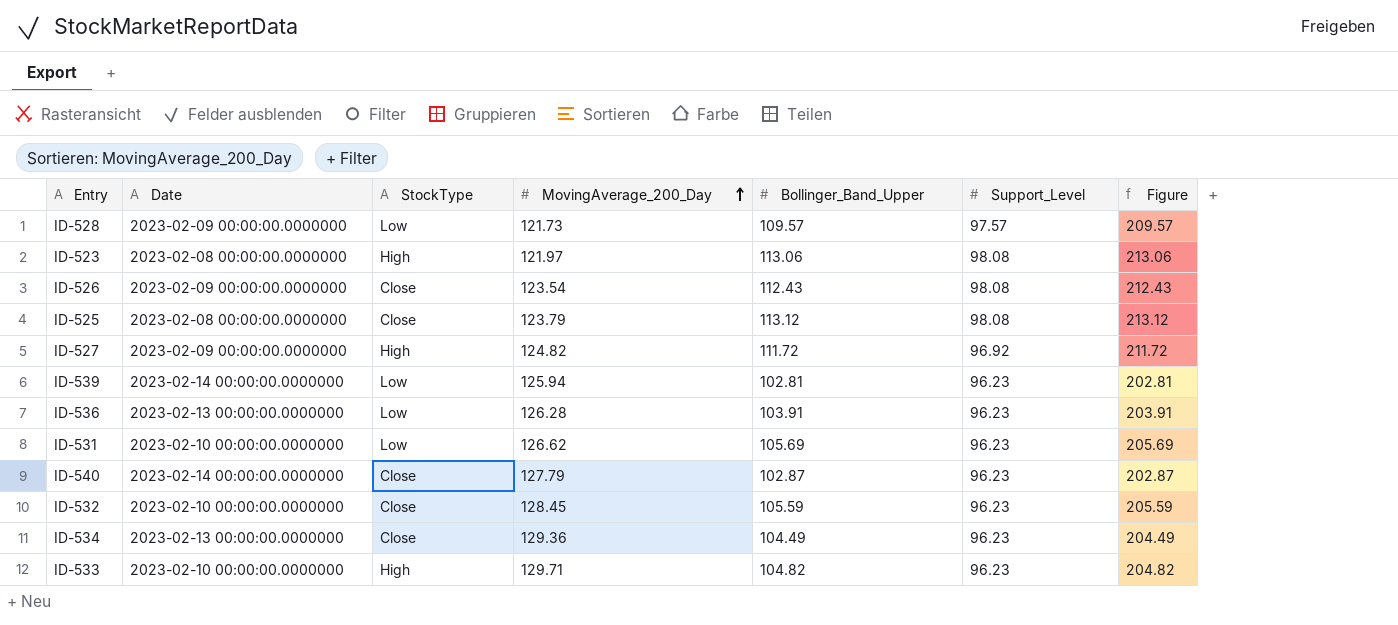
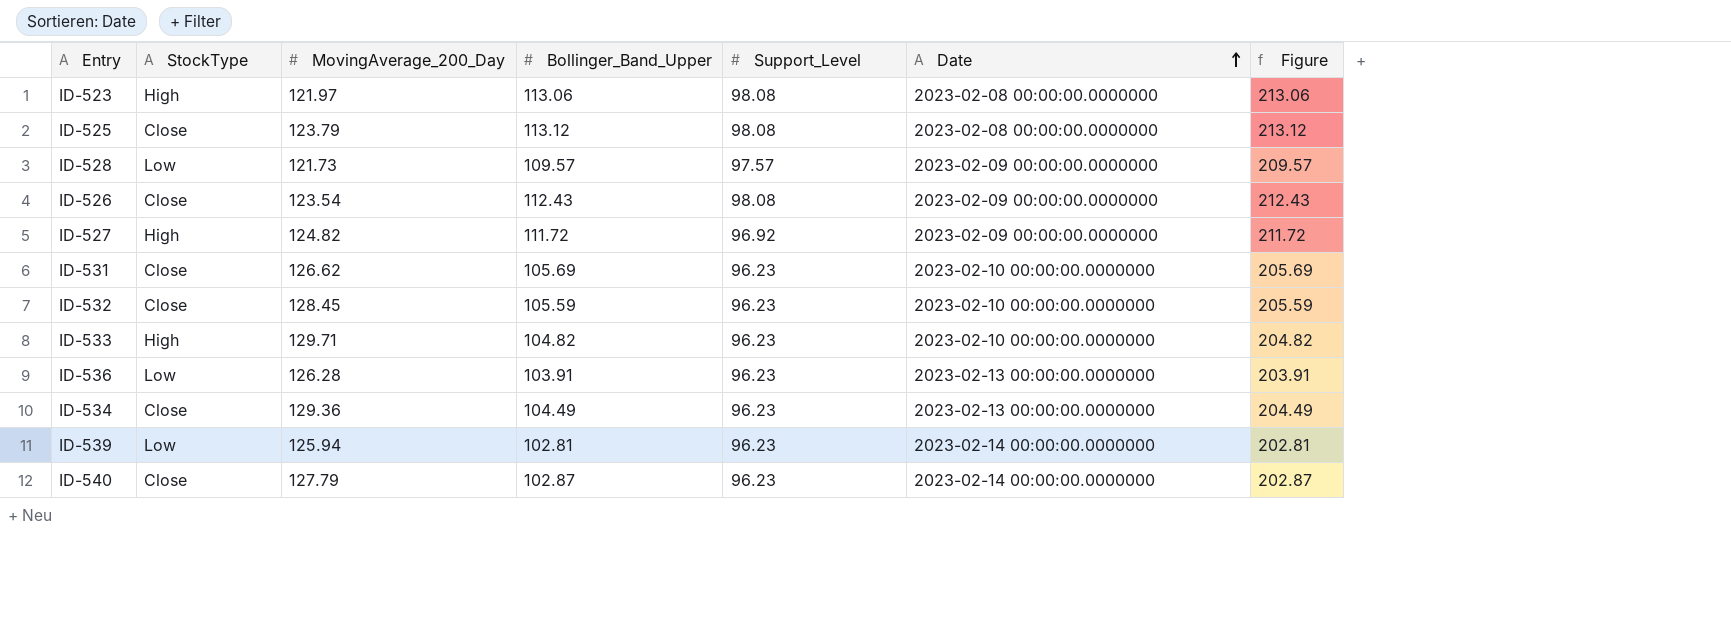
row order: MovingAverage_200_Day ascending -> Date ascending
column Date | position: 2 -> 6
ID-531 | StockType: Low -> Close

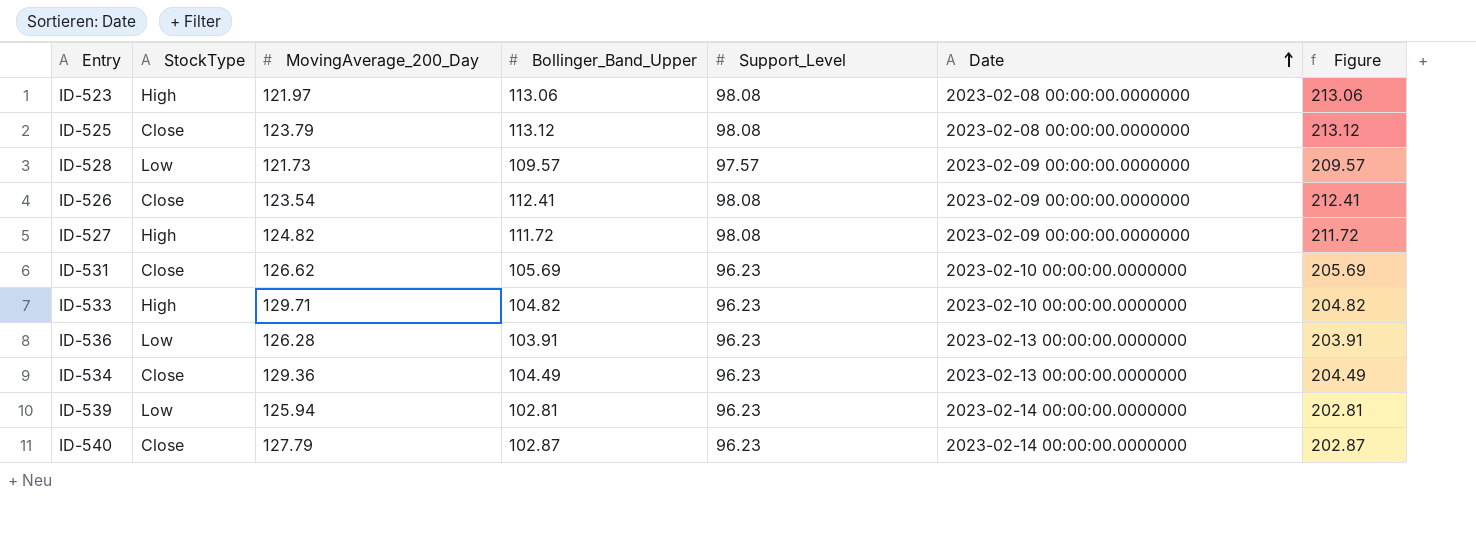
row ID-532: Close | 128.45 | 105.59 | 96.23 | 2023-02-10 00:00:00.0000000 | 205.59 -> none
ID-526 | Bollinger_Band_Upper: 112.43 -> 112.41
ID-526 | Figure: 212.43 -> 212.41
ID-527 | Support_Level: 96.92 -> 98.08

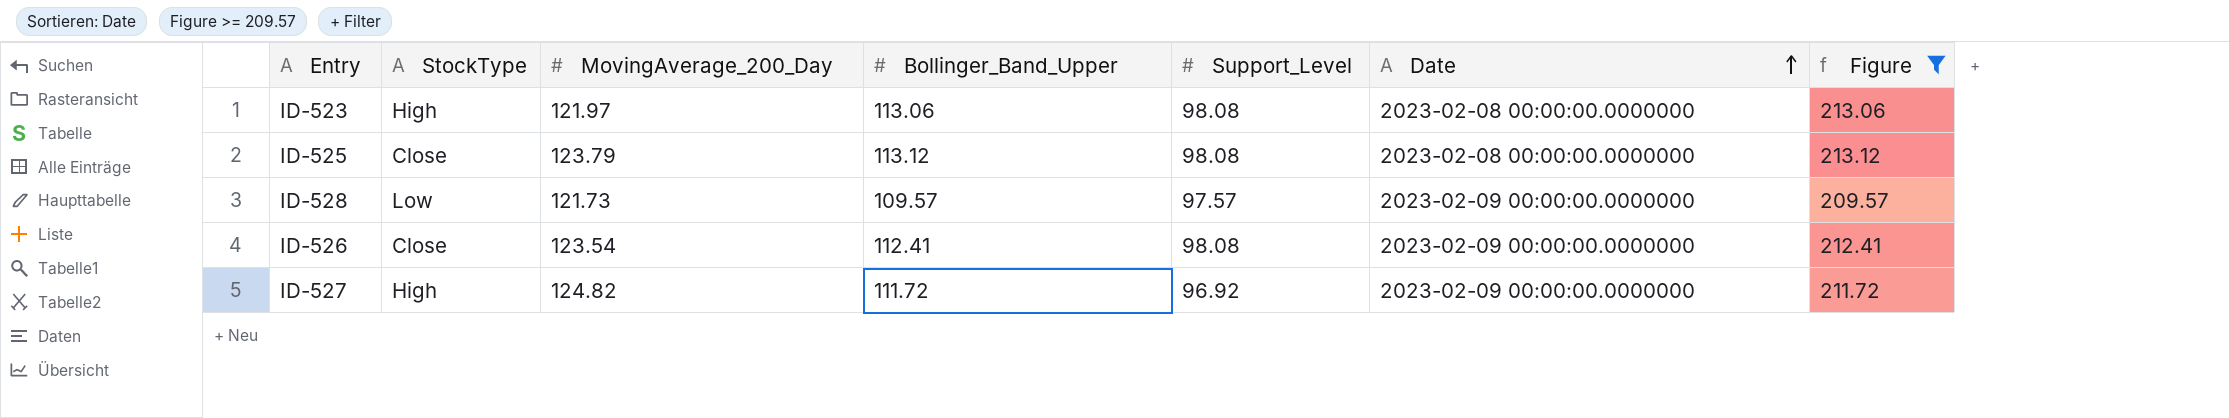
filter: none -> Figure >= 209.57
ID-527 | Support_Level: 98.08 -> 96.92

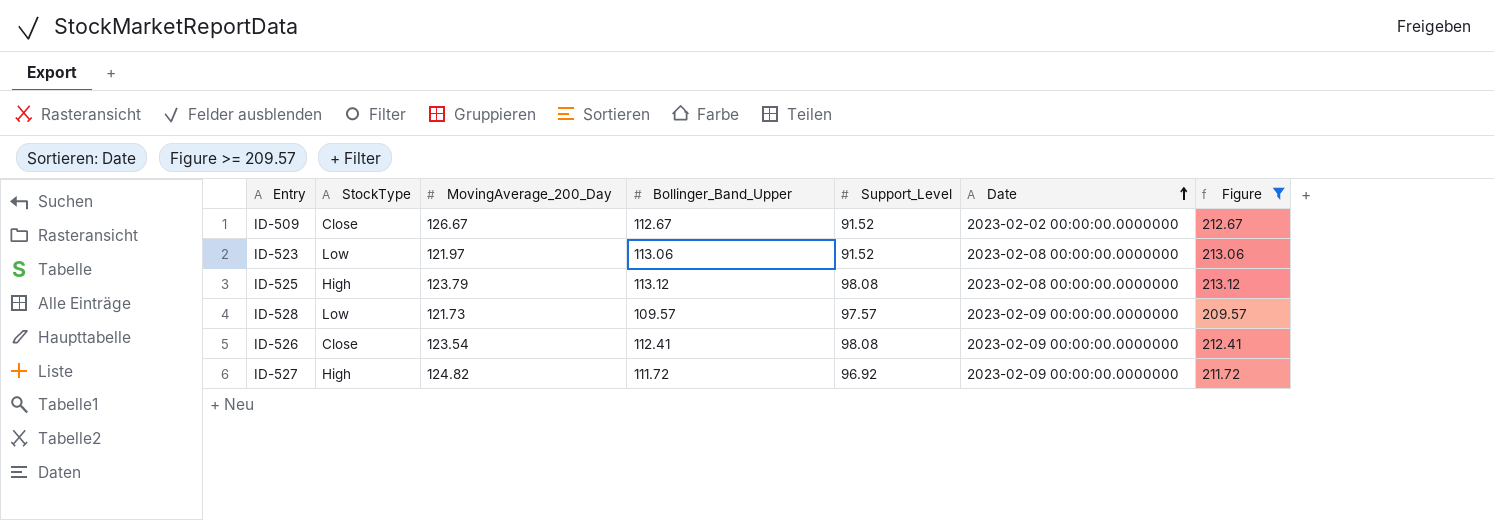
row ID-509: none -> Close | 126.67 | 112.67 | 91.52 | 2023-02-02 00:00:00.0000000 | 212.67
ID-523 | StockType: High -> Low
ID-523 | Support_Level: 98.08 -> 91.52
ID-525 | StockType: Close -> High

